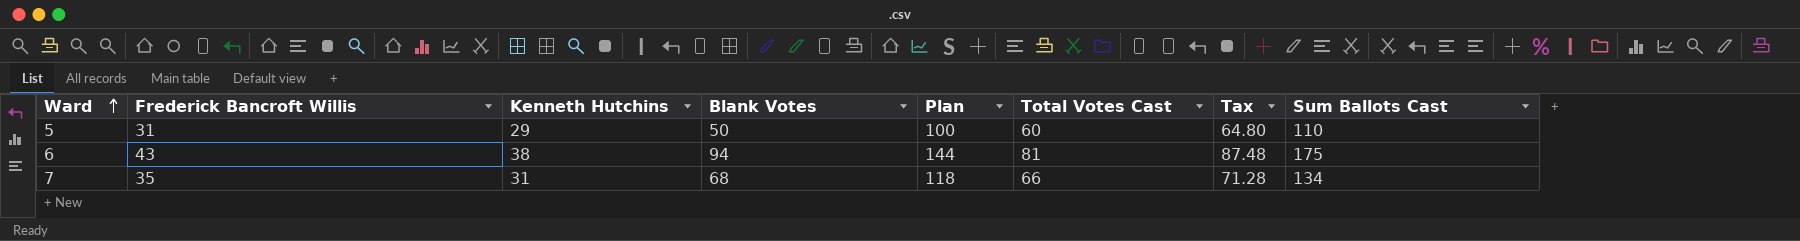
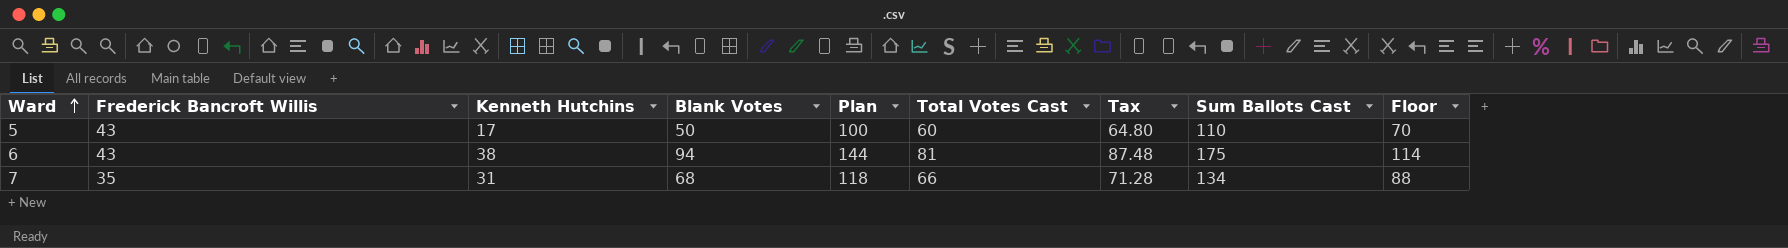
column Floor | formula: none -> [Blank Votes] + 20
5 | Frederick Bancroft Willis: 31 -> 43
5 | Kenneth Hutchins: 29 -> 17

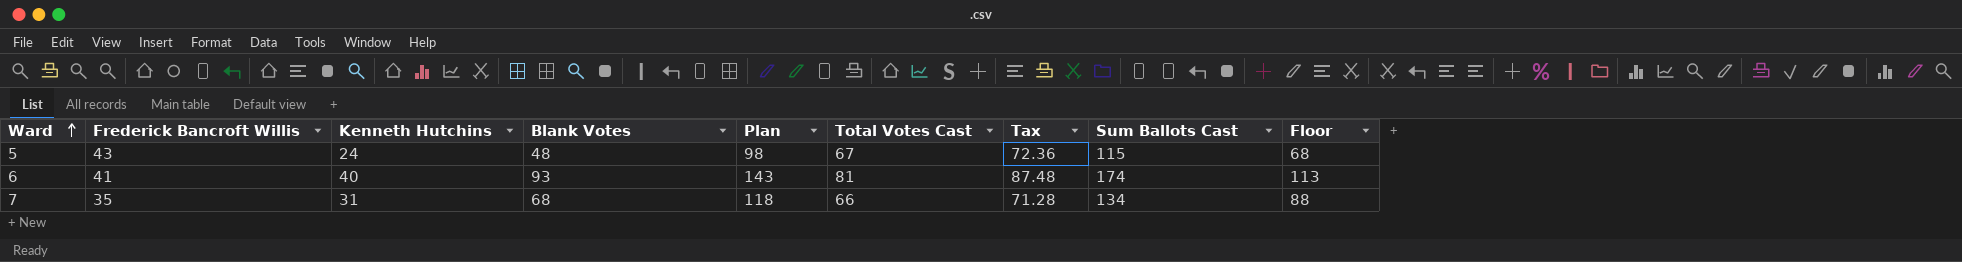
5 | Kenneth Hutchins: 17 -> 24
5 | Blank Votes: 50 -> 48
5 | Plan: 100 -> 98
5 | Total Votes Cast: 60 -> 67
5 | Tax: 64.80 -> 72.36
5 | Sum Ballots Cast: 110 -> 115
5 | Floor: 70 -> 68
6 | Frederick Bancroft Willis: 43 -> 41
6 | Kenneth Hutchins: 38 -> 40
6 | Blank Votes: 94 -> 93
6 | Plan: 144 -> 143
6 | Sum Ballots Cast: 175 -> 174
6 | Floor: 114 -> 113

